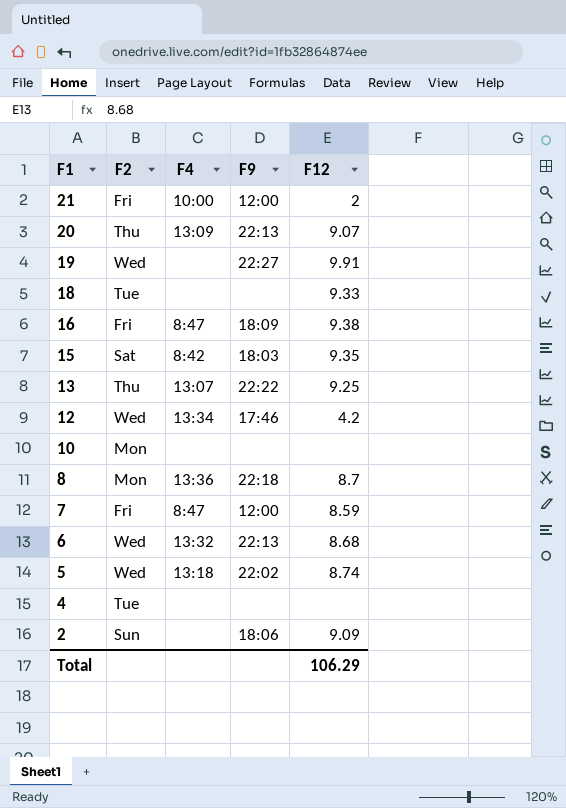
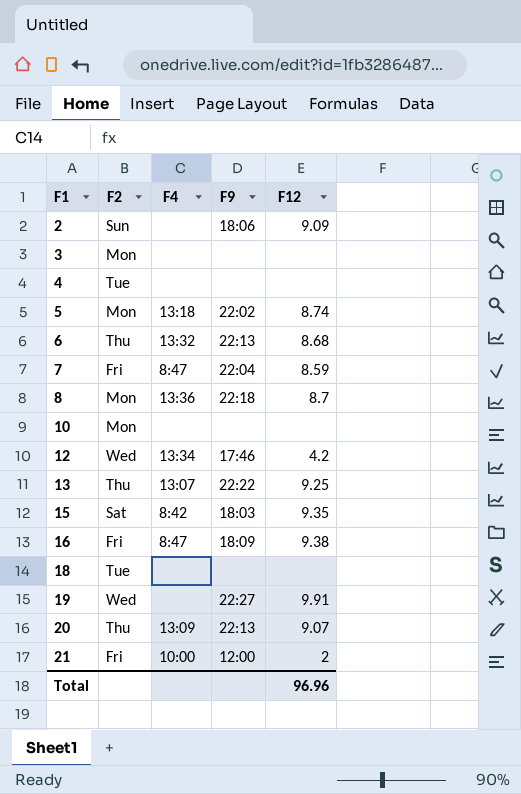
row order: F1 descending -> F1 ascending
row 3: none -> Mon | none | none | none
5 | F2: Wed -> Mon
6 | F2: Wed -> Thu
7 | F9: 12:00 -> 22:04
18 | F12: 9.33 -> none
Total | F12: 106.29 -> 96.96

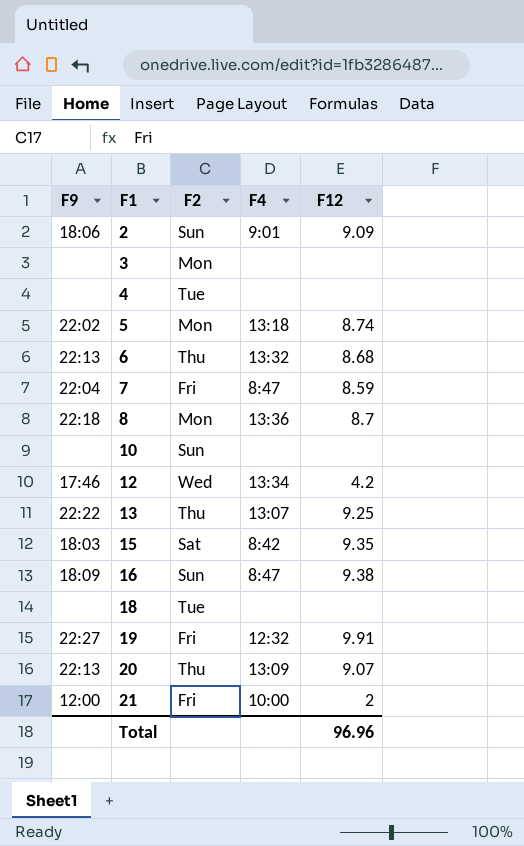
column F9 | position: 4 -> 1
2 | F4: none -> 9:01
10 | F2: Mon -> Sun
16 | F2: Fri -> Sun
19 | F2: Wed -> Fri
19 | F4: none -> 12:32

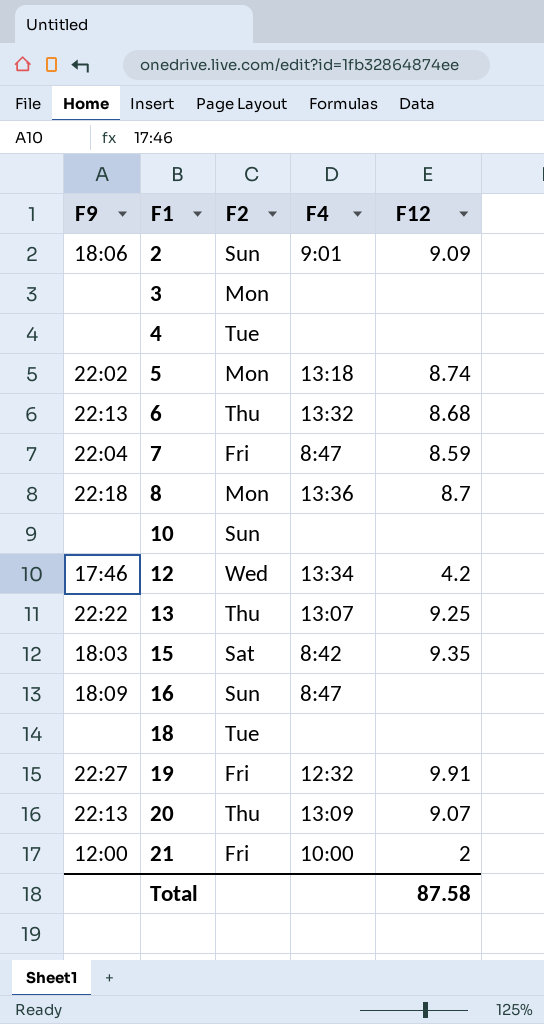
16 | F12: 9.38 -> none
Total | F12: 96.96 -> 87.58

